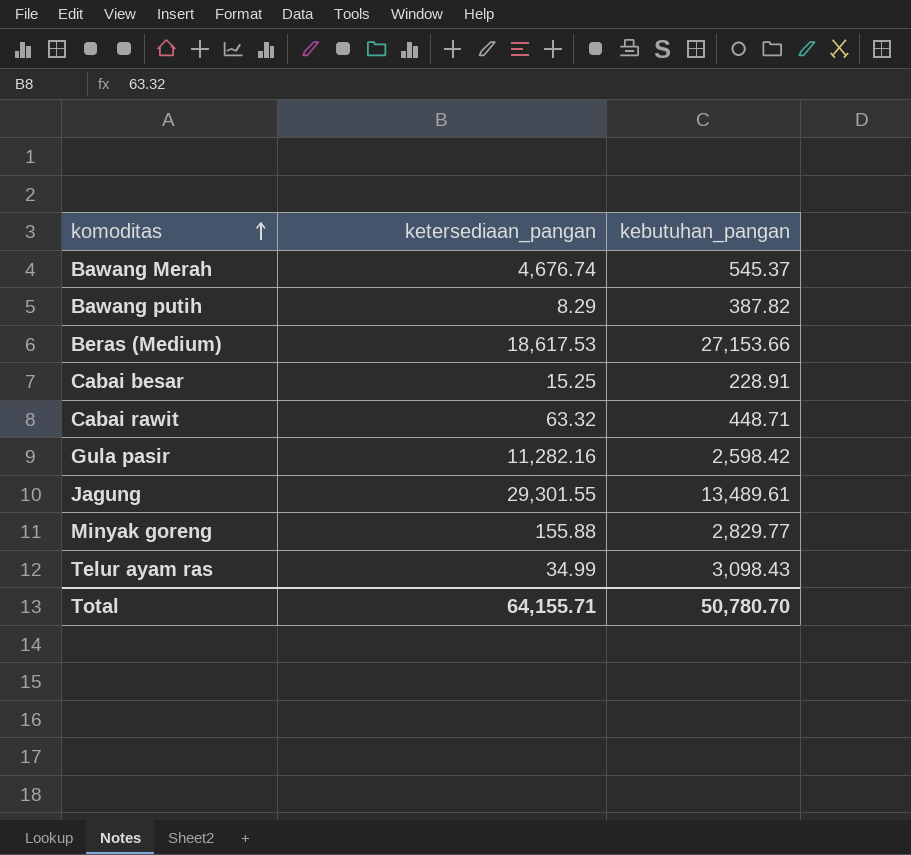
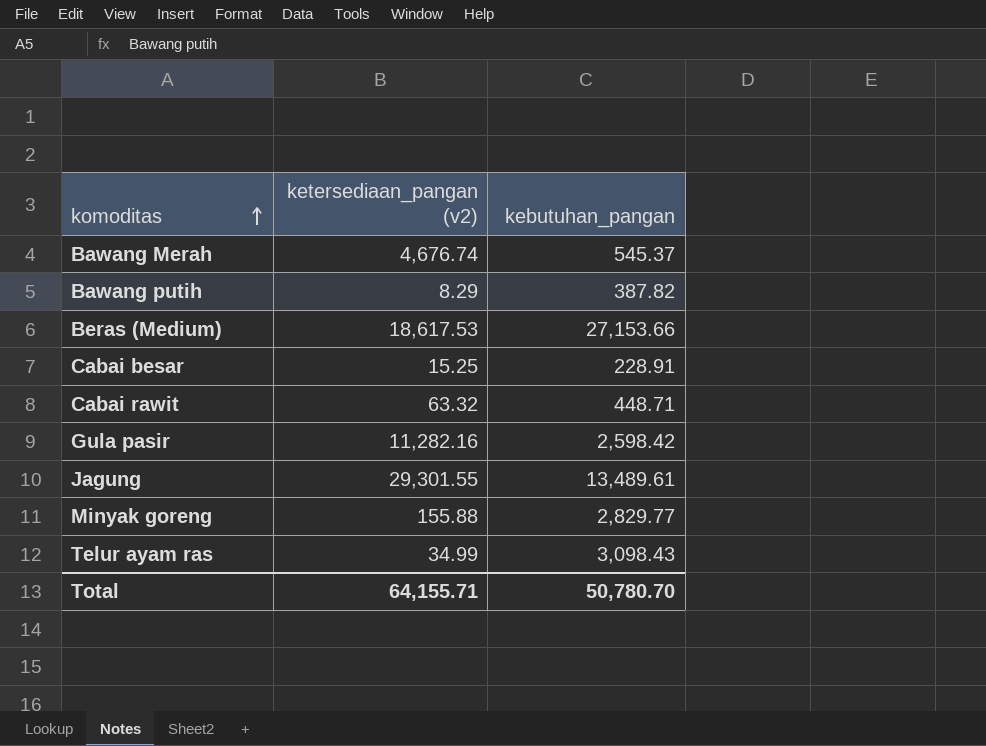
column name: ketersediaan_pangan -> ketersediaan_pangan (v2)

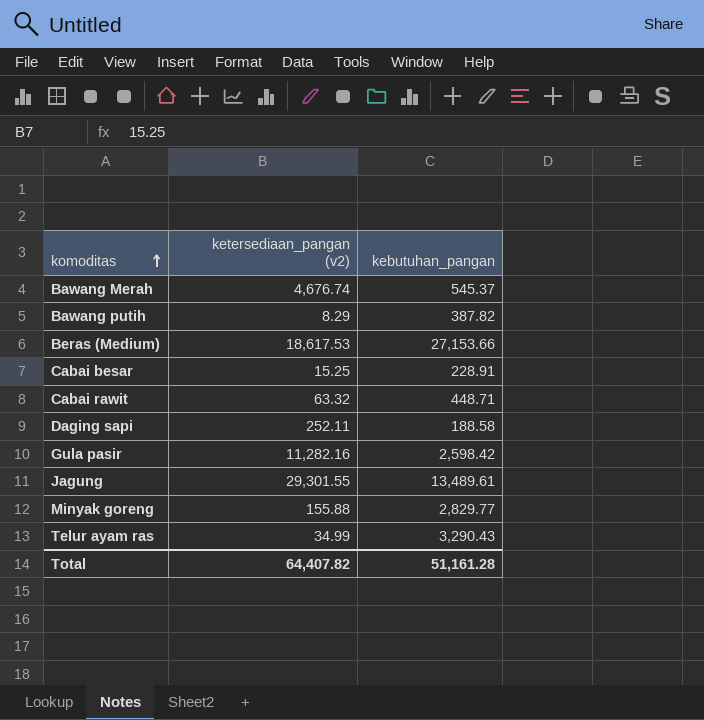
row Daging sapi: none -> 252.11 | 188.58
Telur ayam ras | kebutuhan_pangan: 3,098.43 -> 3,290.43
Total | ketersediaan_pangan (v2): 64,155.71 -> 64,407.82
Total | kebutuhan_pangan: 50,780.70 -> 51,161.28

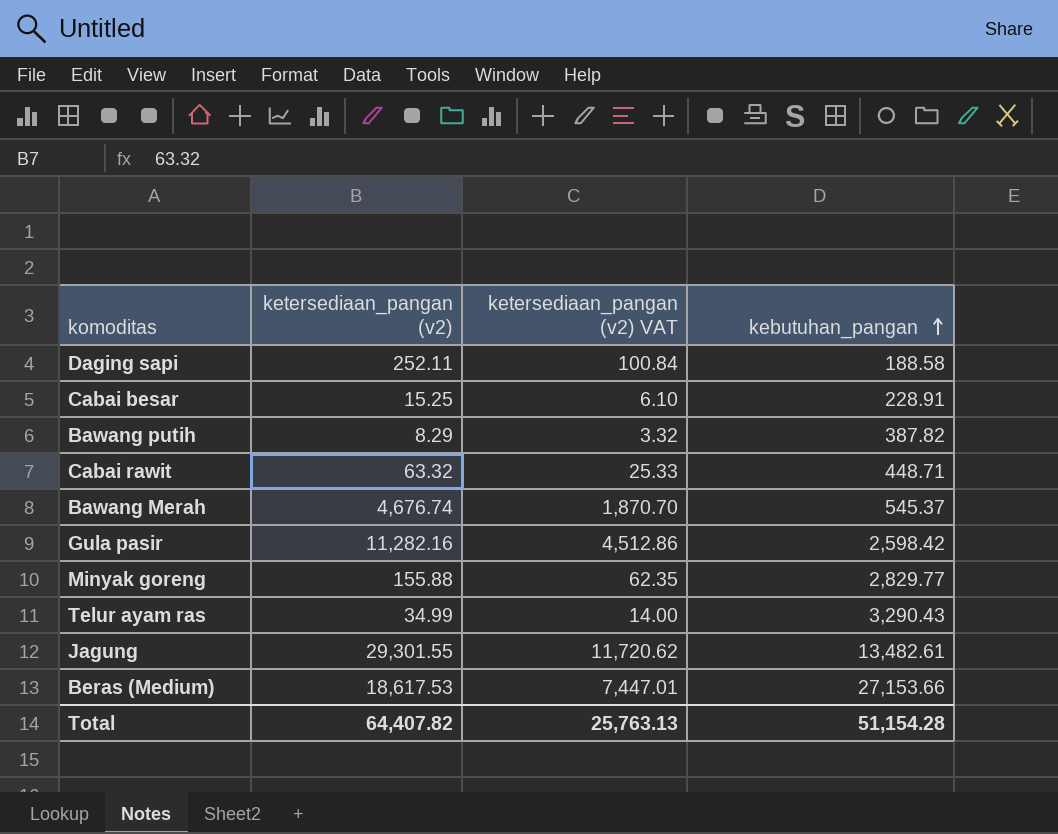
row order: komoditas ascending -> kebutuhan_pangan ascending
column ketersediaan_pangan (v2) VAT | formula: none -> [ketersediaan_pangan (v2)] * 0.4
Jagung | kebutuhan_pangan: 13,489.61 -> 13,482.61
Total | kebutuhan_pangan: 51,161.28 -> 51,154.28

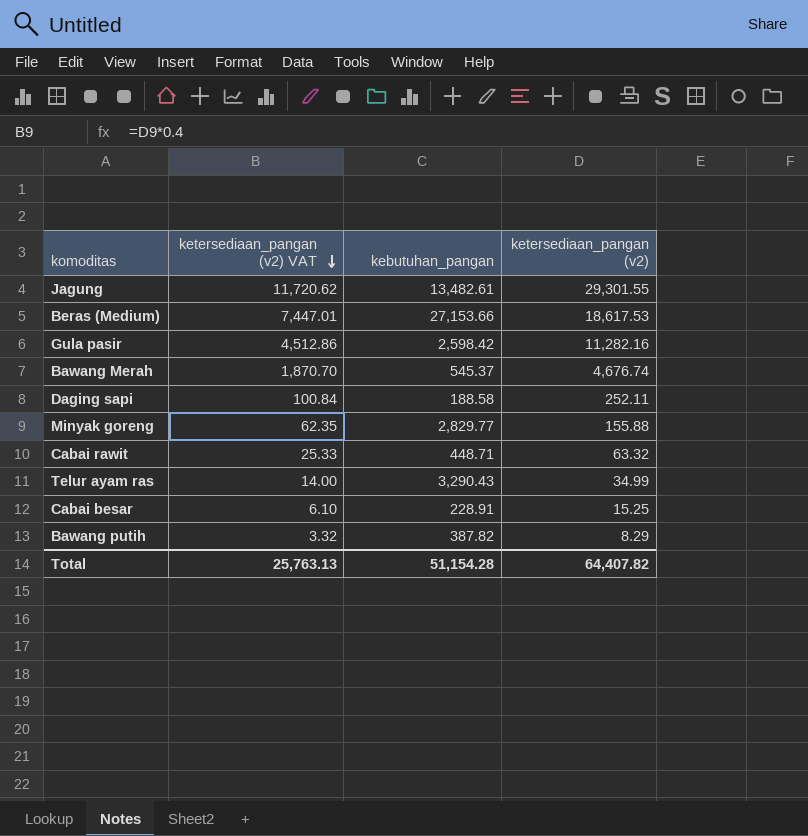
row order: kebutuhan_pangan ascending -> ketersediaan_pangan (v2) VAT descending
column ketersediaan_pangan (v2) | position: 2 -> 4

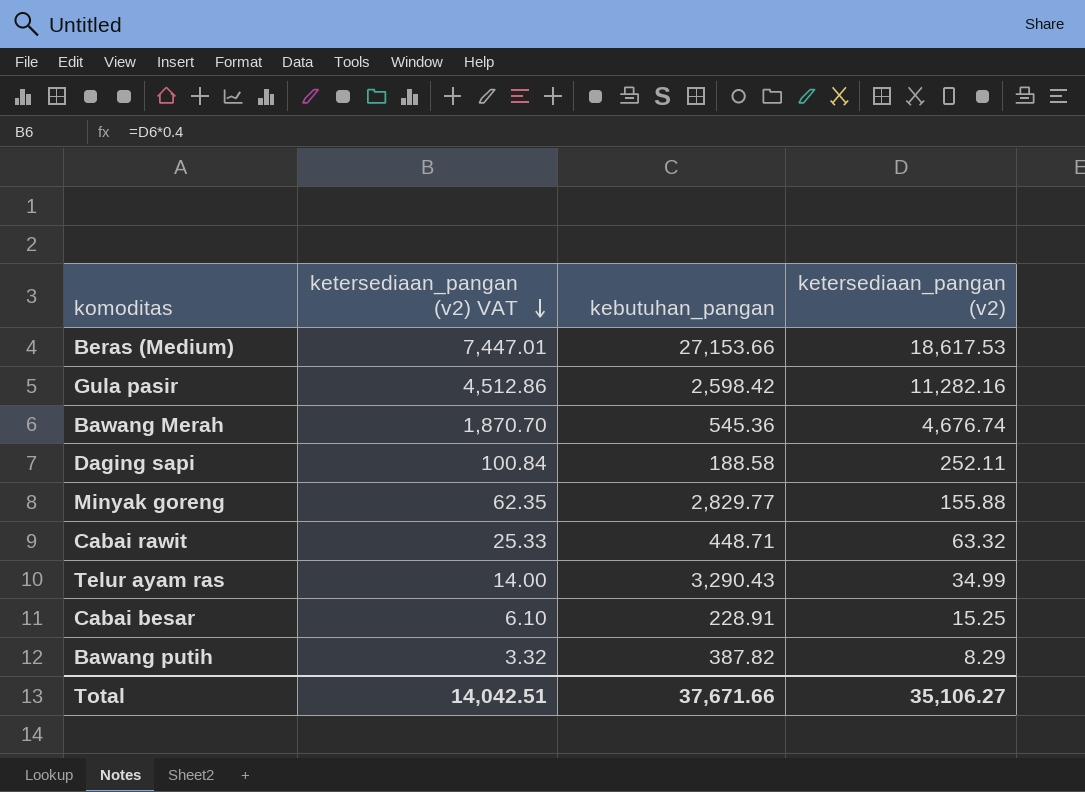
row Jagung: 11,720.62 | 13,482.61 | 29,301.55 -> none
Bawang Merah | kebutuhan_pangan: 545.37 -> 545.36
Total | ketersediaan_pangan (v2) VAT: 25,763.13 -> 14,042.51
Total | kebutuhan_pangan: 51,154.28 -> 37,671.66
Total | ketersediaan_pangan (v2): 64,407.82 -> 35,106.27

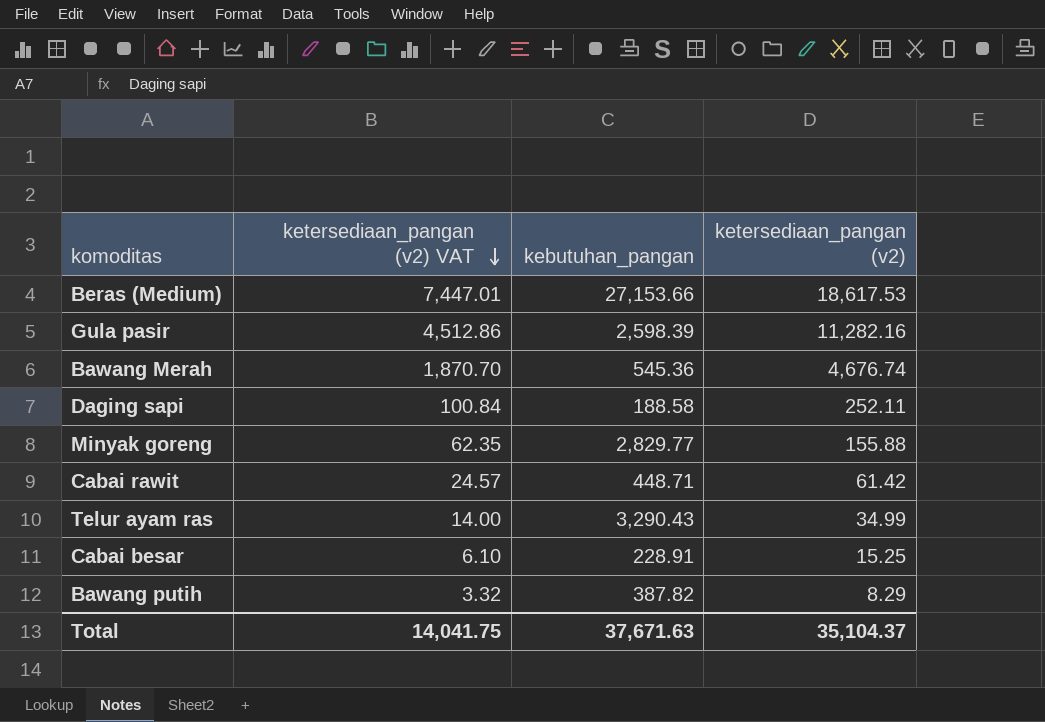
Gula pasir | kebutuhan_pangan: 2,598.42 -> 2,598.39
Cabai rawit | ketersediaan_pangan (v2) VAT: 25.33 -> 24.57
Cabai rawit | ketersediaan_pangan (v2): 63.32 -> 61.42
Total | ketersediaan_pangan (v2) VAT: 14,042.51 -> 14,041.75
Total | kebutuhan_pangan: 37,671.66 -> 37,671.63
Total | ketersediaan_pangan (v2): 35,106.27 -> 35,104.37

